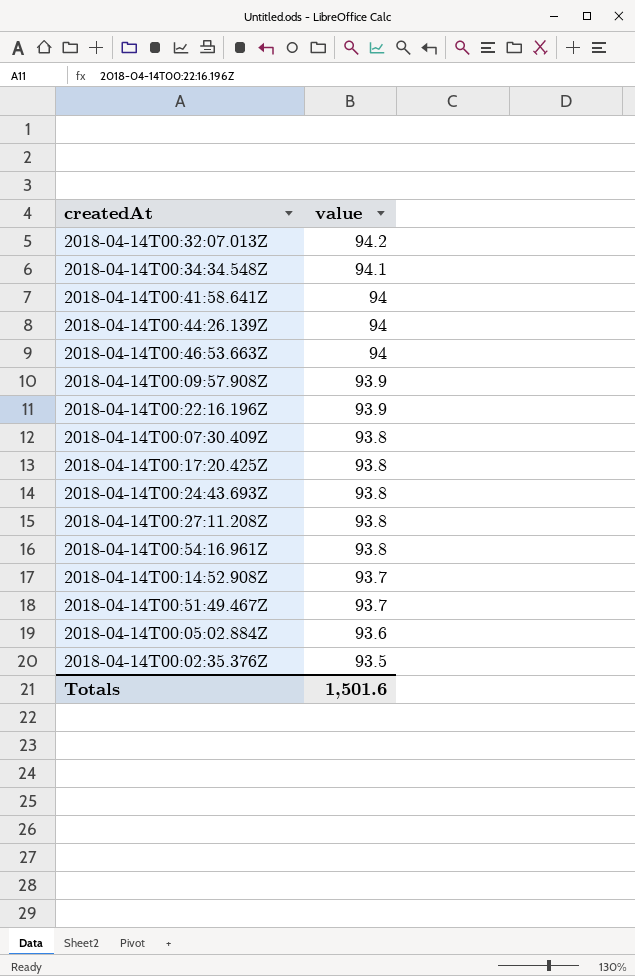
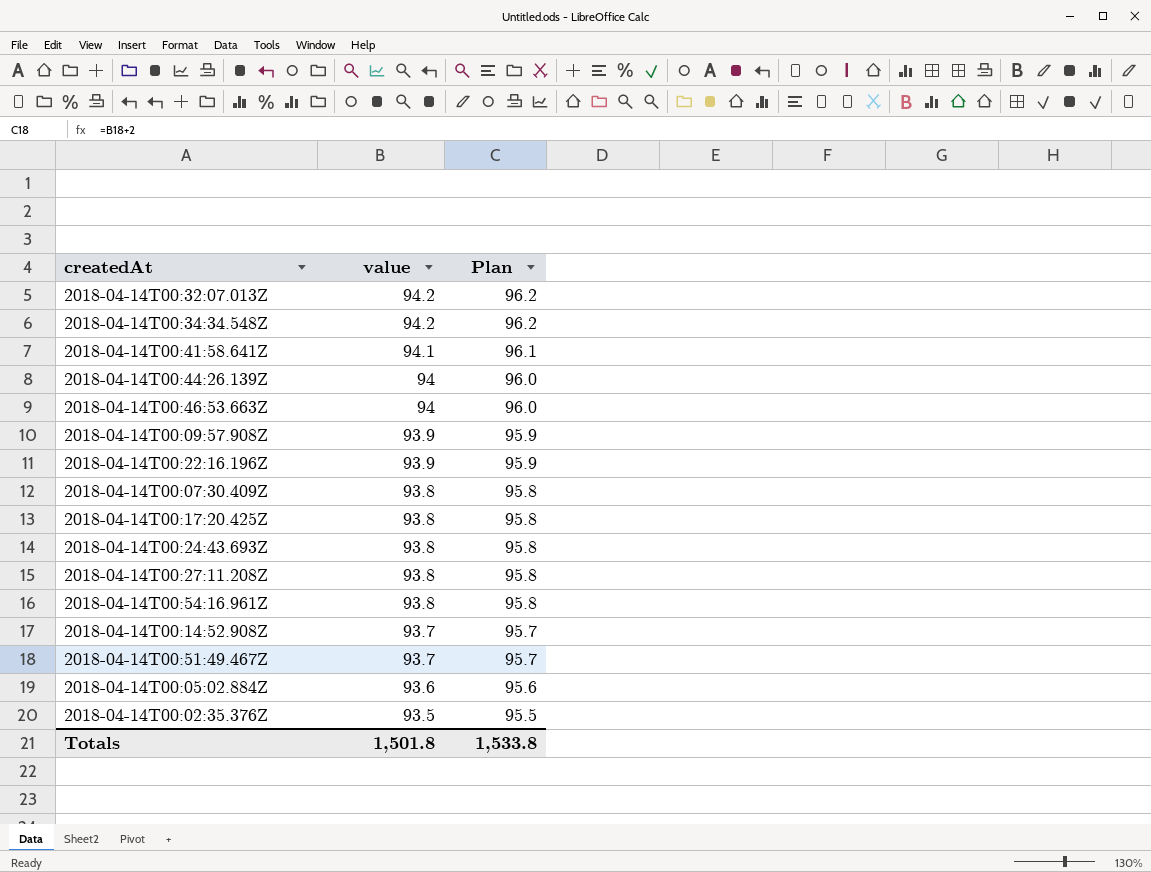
column Plan | formula: none -> [value] + 2
2018-04-14T00:34:34.548Z | value: 94.1 -> 94.2
2018-04-14T00:41:58.641Z | value: 94 -> 94.1
Totals | value: 1,501.6 -> 1,501.8

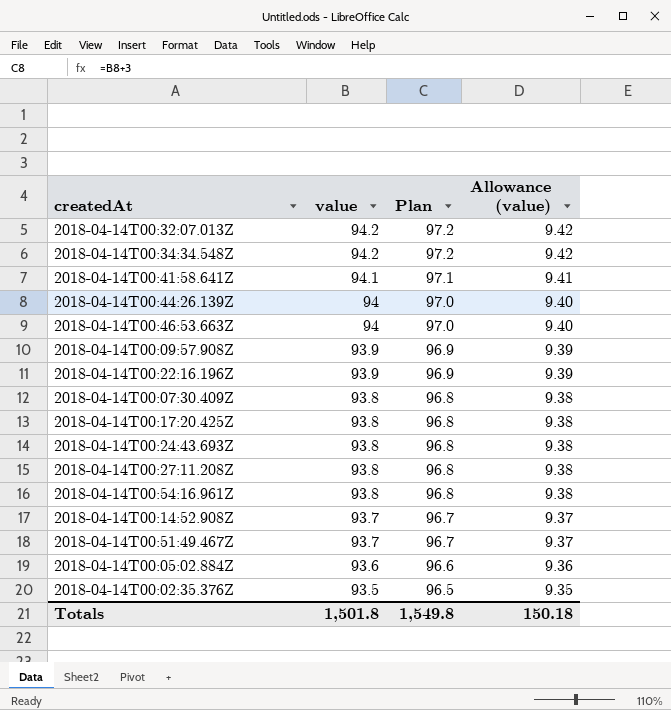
column Plan | formula: [value] + 2 -> [value] + 3
column Allowance (value) | formula: none -> [value] * 0.1
Totals | Plan: 1,533.8 -> 1,549.8

